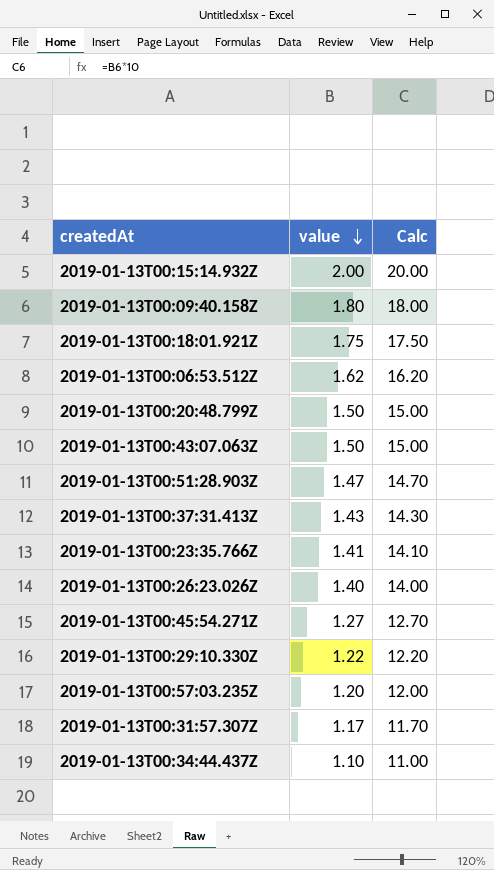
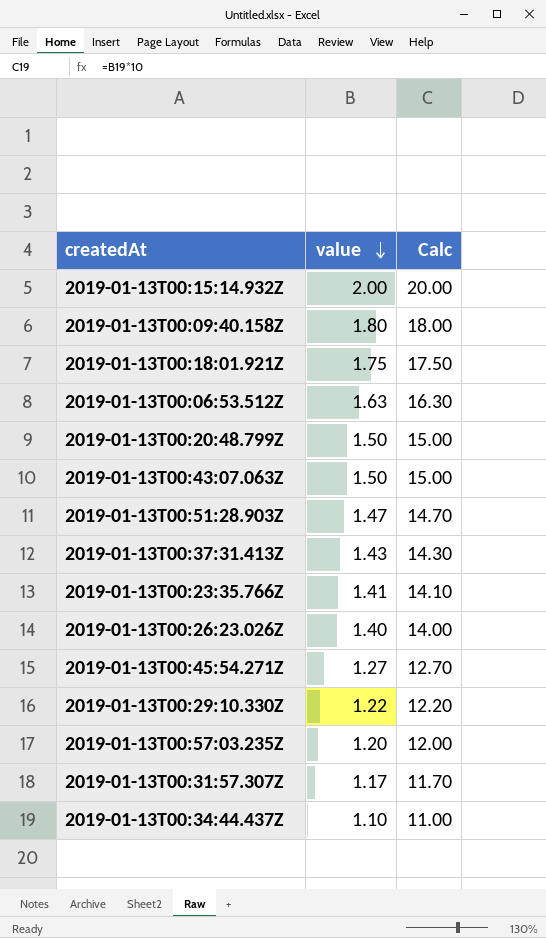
2019-01-13T00:06:53.512Z | value: 1.62 -> 1.63
2019-01-13T00:06:53.512Z | Calc: 16.20 -> 16.30

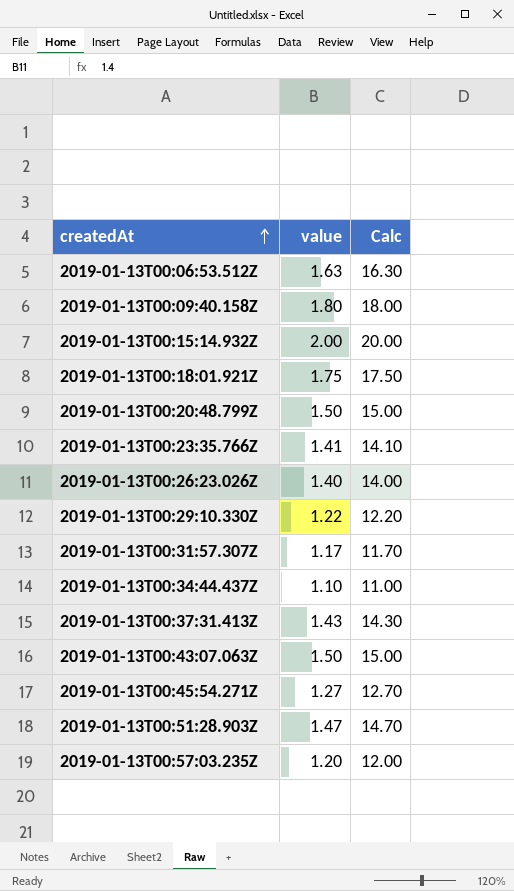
row order: value descending -> createdAt ascending

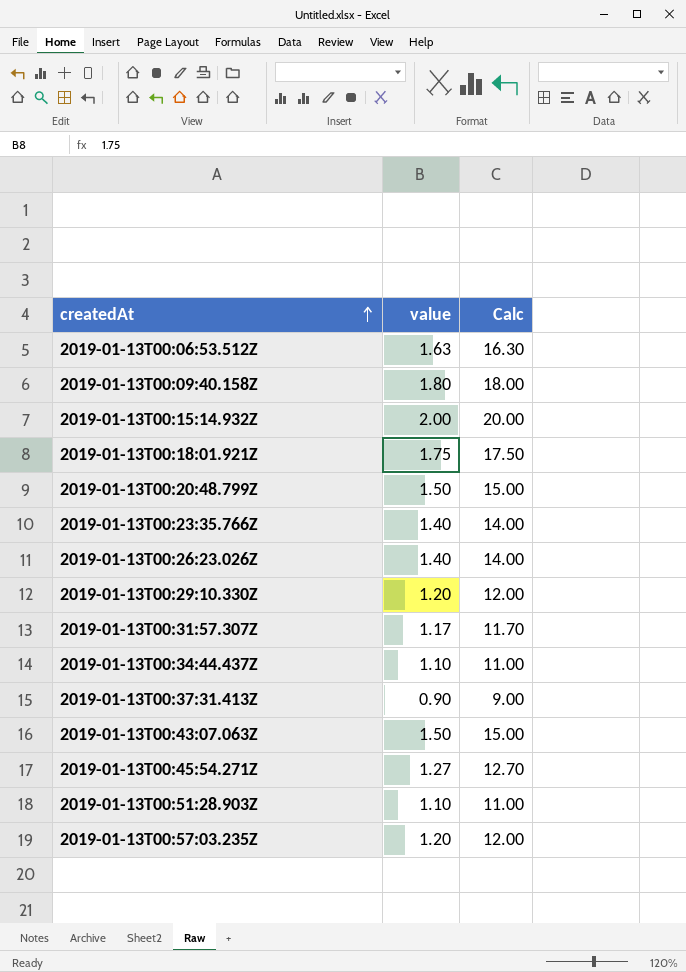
2019-01-13T00:23:35.766Z | value: 1.41 -> 1.40
2019-01-13T00:23:35.766Z | Calc: 14.10 -> 14.00
2019-01-13T00:29:10.330Z | value: 1.22 -> 1.20
2019-01-13T00:29:10.330Z | Calc: 12.20 -> 12.00
2019-01-13T00:37:31.413Z | value: 1.43 -> 0.90
2019-01-13T00:37:31.413Z | Calc: 14.30 -> 9.00
2019-01-13T00:51:28.903Z | value: 1.47 -> 1.10
2019-01-13T00:51:28.903Z | Calc: 14.70 -> 11.00

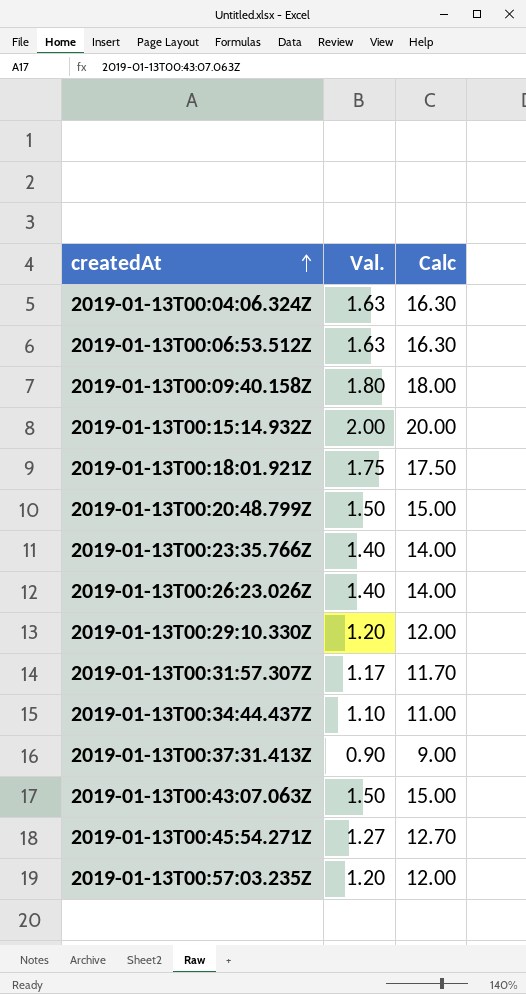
column name: value -> Val.
row 2019-01-13T00:51:28.903Z: 1.10 | 11.00 -> none
row 2019-01-13T00:04:06.324Z: none -> 1.63 | 16.30

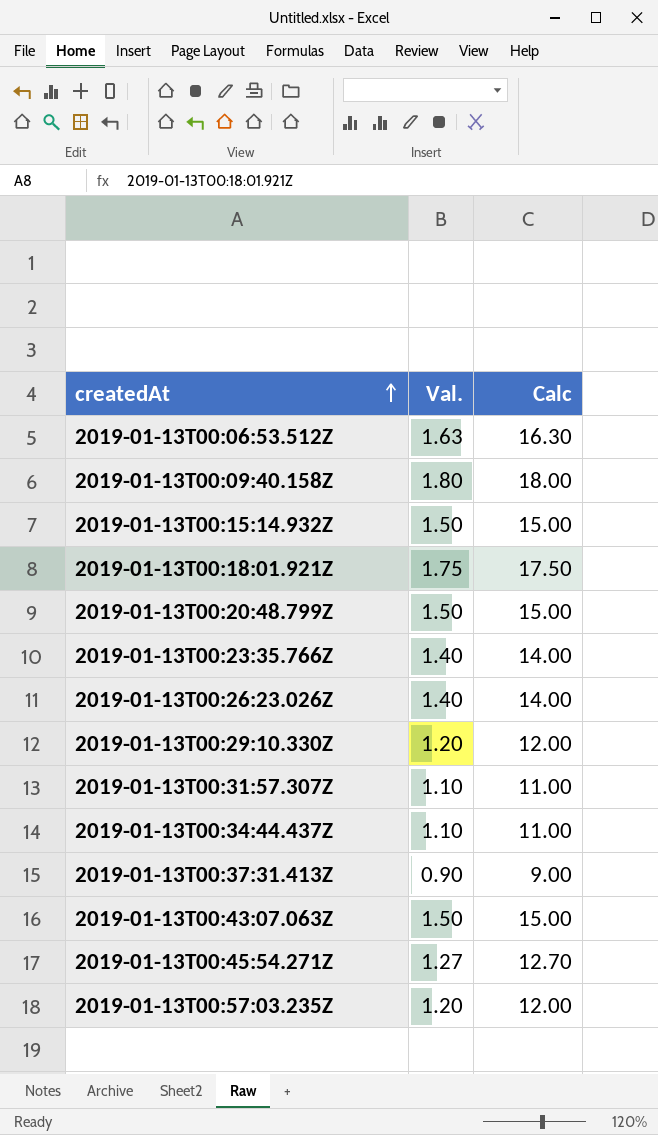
row 2019-01-13T00:04:06.324Z: 1.63 | 16.30 -> none
2019-01-13T00:15:14.932Z | Val.: 2.00 -> 1.50
2019-01-13T00:15:14.932Z | Calc: 20.00 -> 15.00
2019-01-13T00:31:57.307Z | Val.: 1.17 -> 1.10
2019-01-13T00:31:57.307Z | Calc: 11.70 -> 11.00

